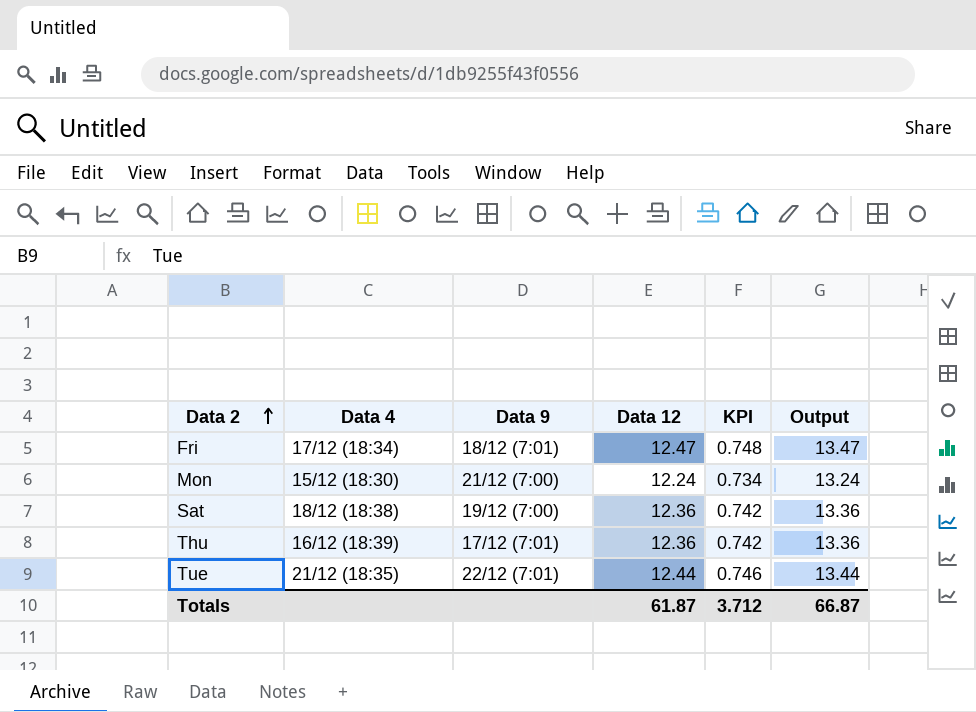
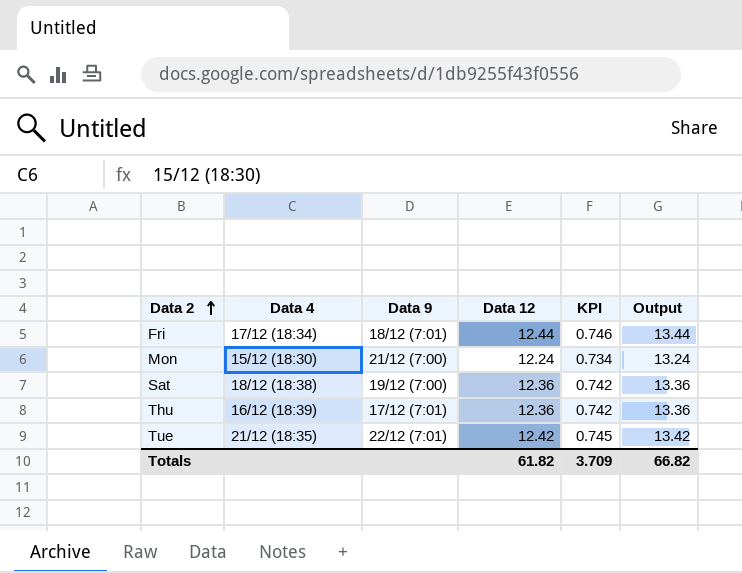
Fri | Data 12: 12.47 -> 12.44
Fri | KPI: 0.748 -> 0.746
Fri | Output: 13.47 -> 13.44
Tue | Data 12: 12.44 -> 12.42
Tue | KPI: 0.746 -> 0.745
Tue | Output: 13.44 -> 13.42
Totals | Data 12: 61.87 -> 61.82
Totals | KPI: 3.712 -> 3.709
Totals | Output: 66.87 -> 66.82

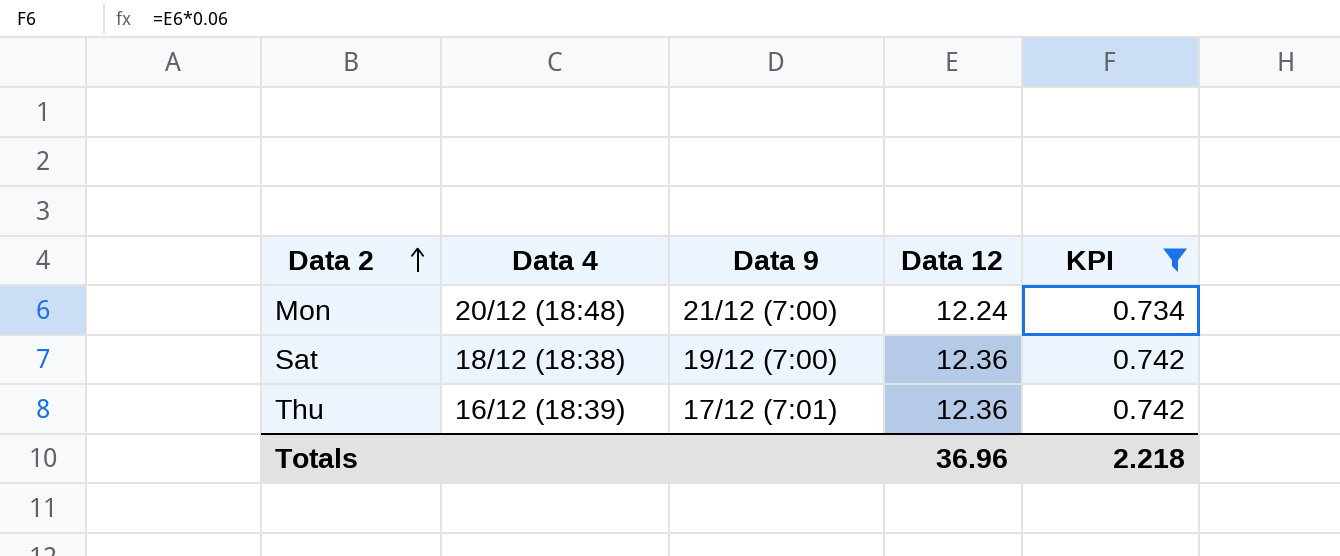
filter: none -> KPI <= 0.742
column Output | formula: [Data 12] + 1 -> none
Mon | Data 4: 15/12 (18:30) -> 20/12 (18:48)
Totals | Data 12: 61.82 -> 36.96
Totals | KPI: 3.709 -> 2.218

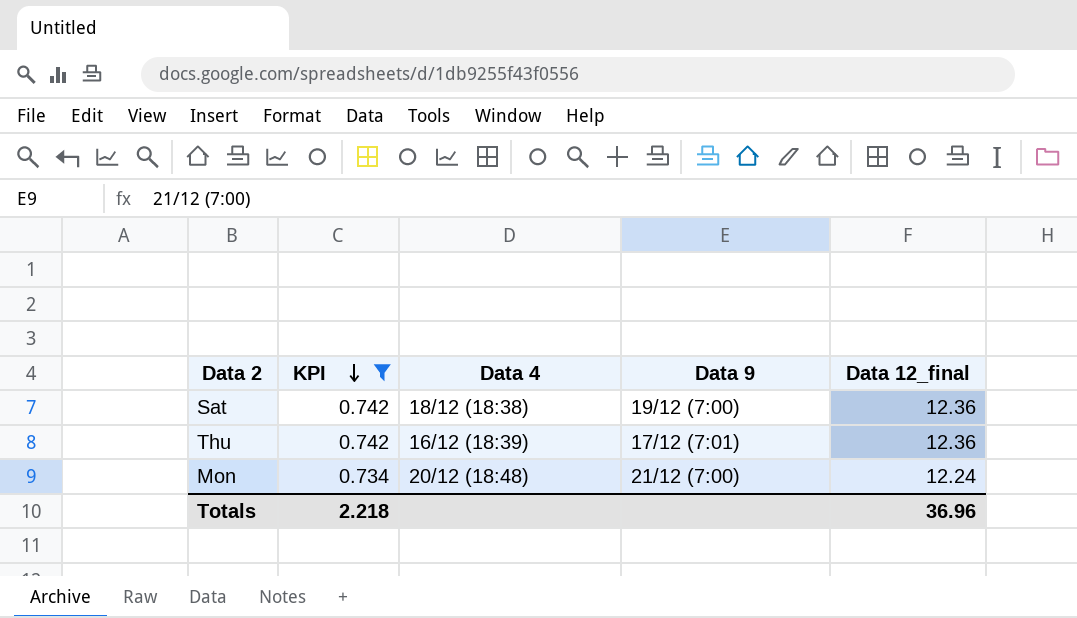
row order: Data 2 ascending -> KPI descending
column KPI | position: 5 -> 2
column name: Data 12 -> Data 12_final

